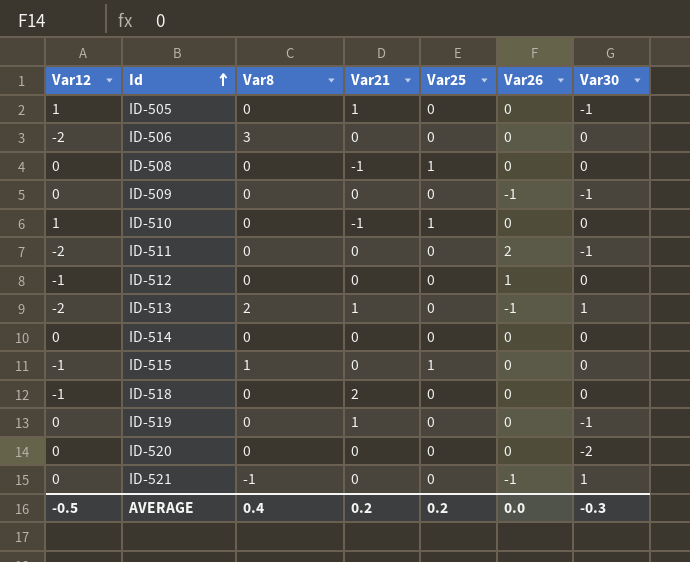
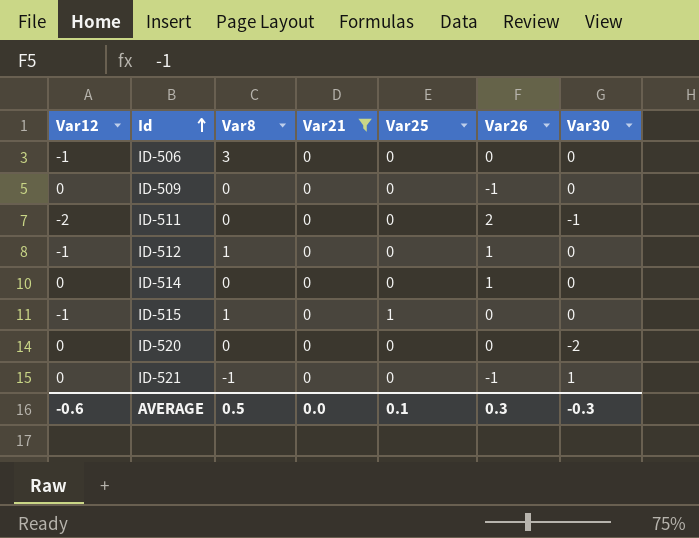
filter: none -> Var21 = 0
ID-506 | Var12: -2 -> -1
ID-509 | Var30: -1 -> 0
ID-512 | Var8: 0 -> 1
ID-514 | Var26: 0 -> 1
AVERAGE | Var12: -0.5 -> -0.6
AVERAGE | Var8: 0.4 -> 0.5
AVERAGE | Var21: 0.2 -> 0.0
AVERAGE | Var25: 0.2 -> 0.1
AVERAGE | Var26: 0.0 -> 0.3

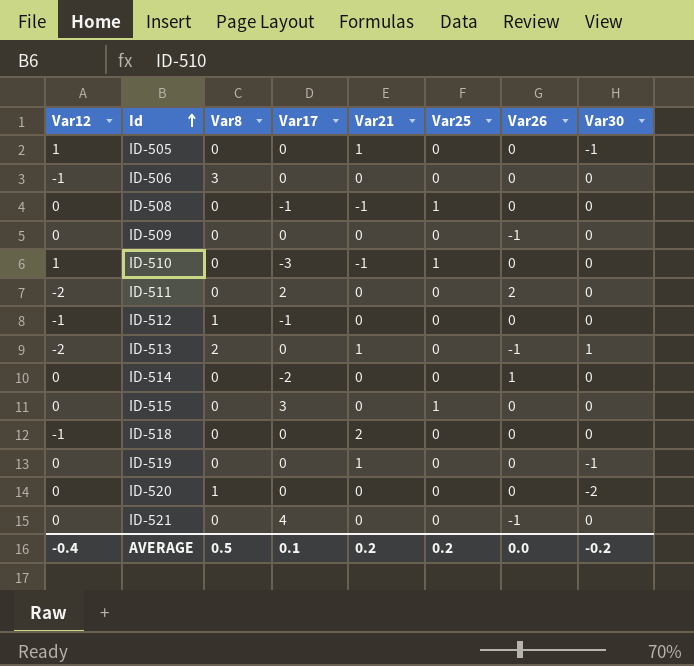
filter: Var21 = 0 -> none
column Var17 | position: none -> 4
ID-511 | Var30: -1 -> 0
ID-512 | Var26: 1 -> 0
ID-515 | Var12: -1 -> 0
ID-515 | Var8: 1 -> 0
ID-520 | Var8: 0 -> 1
ID-521 | Var8: -1 -> 0
ID-521 | Var30: 1 -> 0
AVERAGE | Var12: -0.6 -> -0.4
AVERAGE | Var21: 0.0 -> 0.2
AVERAGE | Var25: 0.1 -> 0.2
AVERAGE | Var26: 0.3 -> 0.0
AVERAGE | Var30: -0.3 -> -0.2

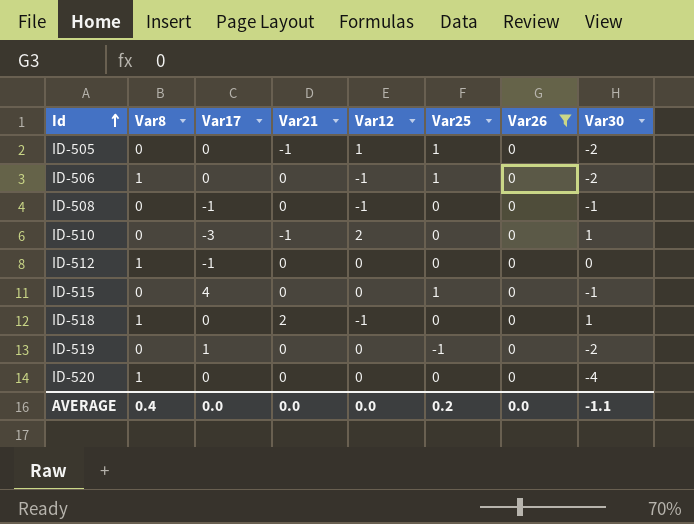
filter: none -> Var26 = 0
column Var12 | position: 1 -> 5
ID-505 | Var21: 1 -> -1
ID-505 | Var25: 0 -> 1
ID-505 | Var30: -1 -> -2
ID-506 | Var8: 3 -> 1
ID-506 | Var25: 0 -> 1
ID-506 | Var30: 0 -> -2
ID-508 | Var21: -1 -> 0
ID-508 | Var12: 0 -> -1
ID-508 | Var25: 1 -> 0
ID-508 | Var30: 0 -> -1
ID-510 | Var12: 1 -> 2
ID-510 | Var25: 1 -> 0
ID-510 | Var30: 0 -> 1
ID-512 | Var12: -1 -> 0
ID-515 | Var17: 3 -> 4
ID-515 | Var30: 0 -> -1
ID-518 | Var8: 0 -> 1
ID-518 | Var30: 0 -> 1
ID-519 | Var17: 0 -> 1
ID-519 | Var21: 1 -> 0
ID-519 | Var25: 0 -> -1
ID-519 | Var30: -1 -> -2
ID-520 | Var30: -2 -> -4
AVERAGE | Var8: 0.5 -> 0.4
AVERAGE | Var17: 0.1 -> 0.0
AVERAGE | Var21: 0.2 -> 0.0
AVERAGE | Var12: -0.4 -> 0.0
AVERAGE | Var30: -0.2 -> -1.1

